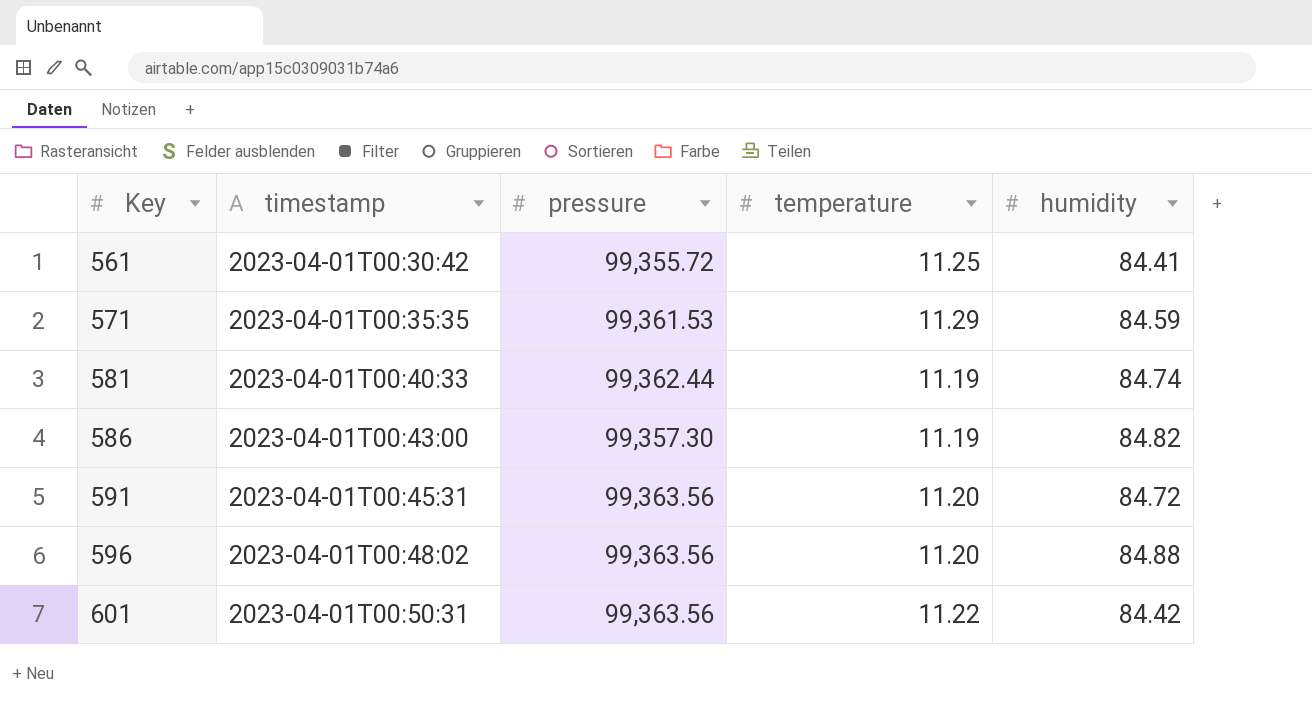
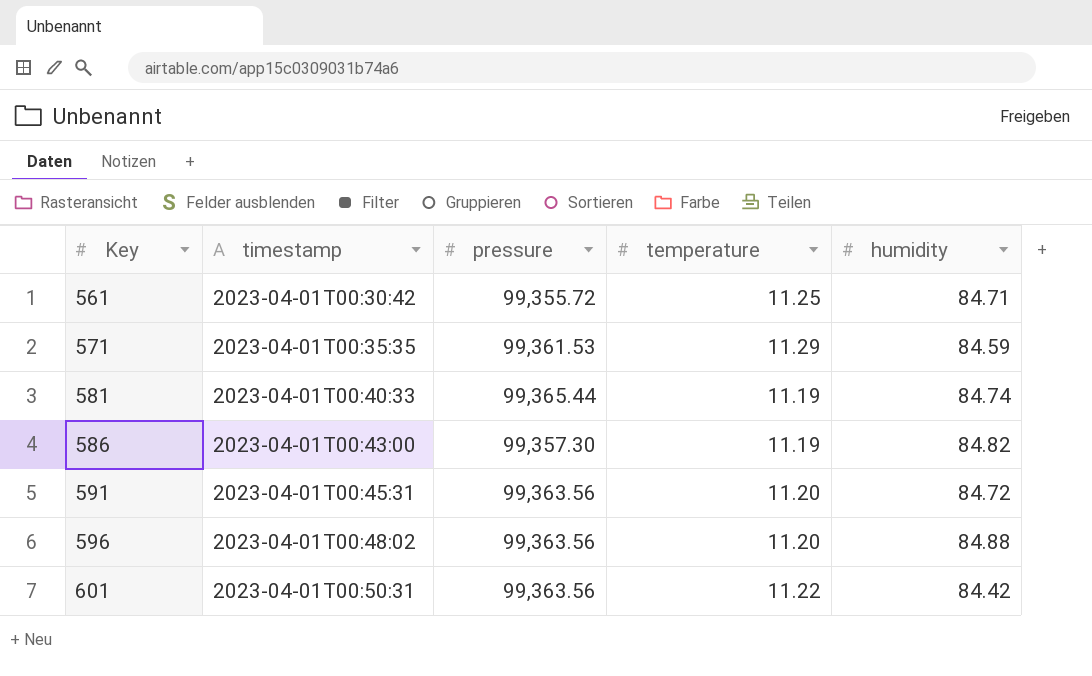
561 | humidity: 84.41 -> 84.71
581 | pressure: 99,362.44 -> 99,365.44

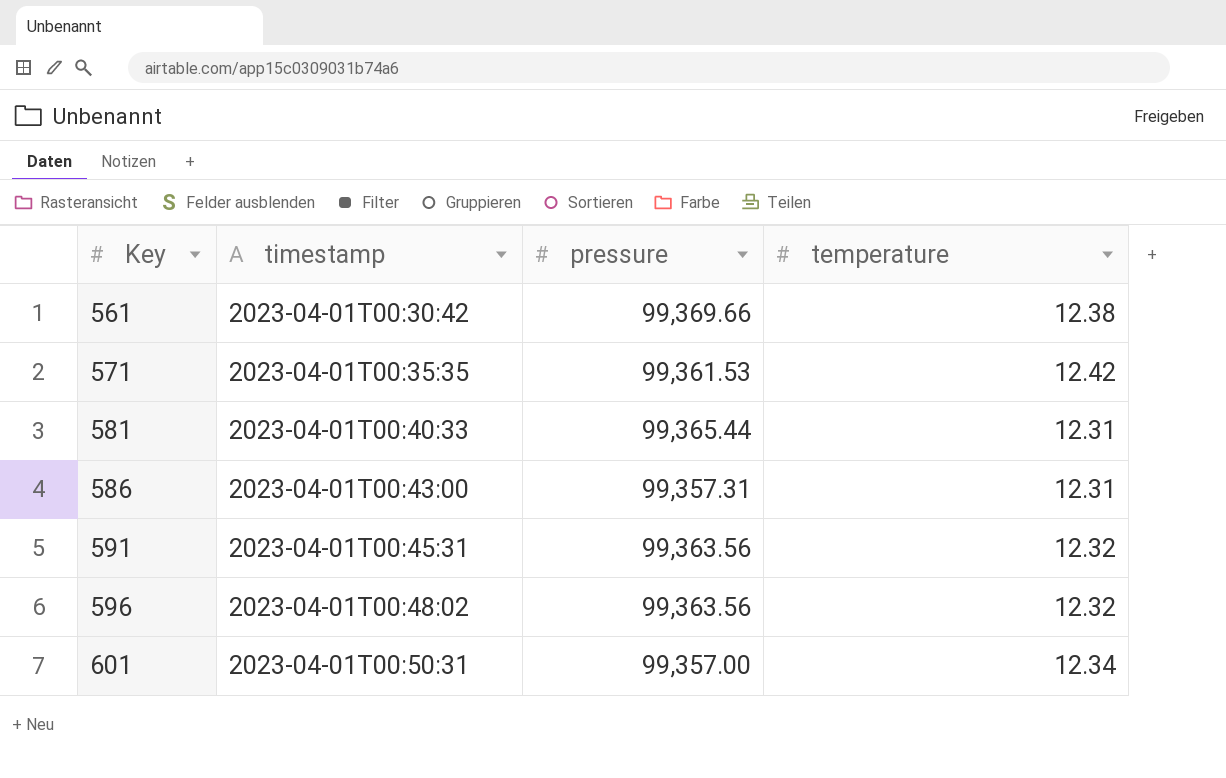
column humidity | position: 5 -> none
561 | pressure: 99,355.72 -> 99,369.66
561 | temperature: 11.25 -> 12.38
571 | temperature: 11.29 -> 12.42
581 | temperature: 11.19 -> 12.31
586 | pressure: 99,357.30 -> 99,357.31
586 | temperature: 11.19 -> 12.31
591 | temperature: 11.20 -> 12.32
596 | temperature: 11.20 -> 12.32
601 | pressure: 99,363.56 -> 99,357.00
601 | temperature: 11.22 -> 12.34

